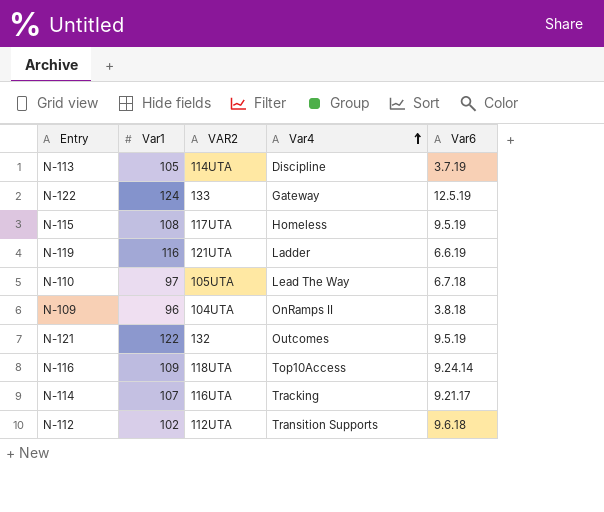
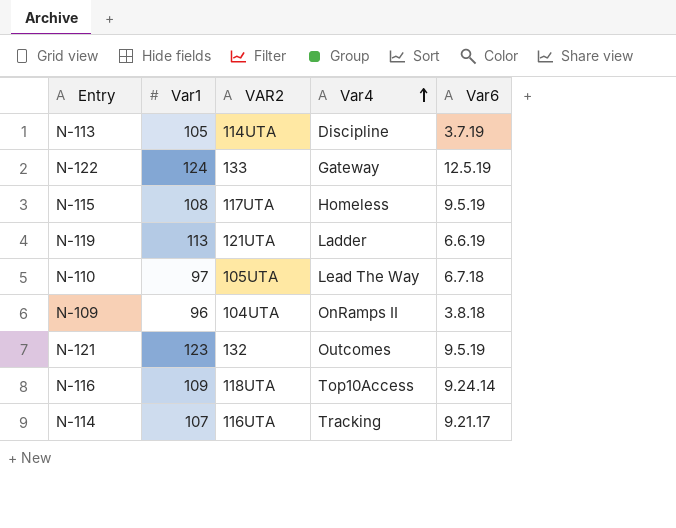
row N-112: 102 | 112UTA | Transition Supports | 9.6.18 -> none
N-119 | Var1: 116 -> 113
N-121 | Var1: 122 -> 123

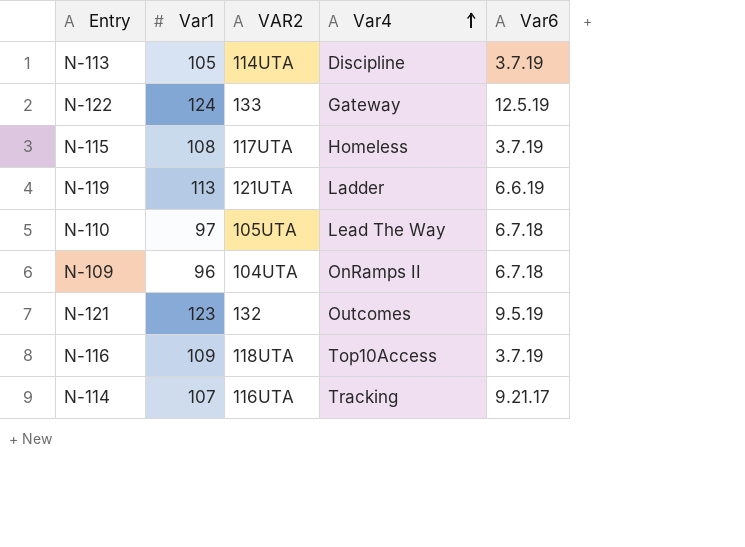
N-115 | Var6: 9.5.19 -> 3.7.19
N-109 | Var6: 3.8.18 -> 6.7.18
N-116 | Var6: 9.24.14 -> 3.7.19

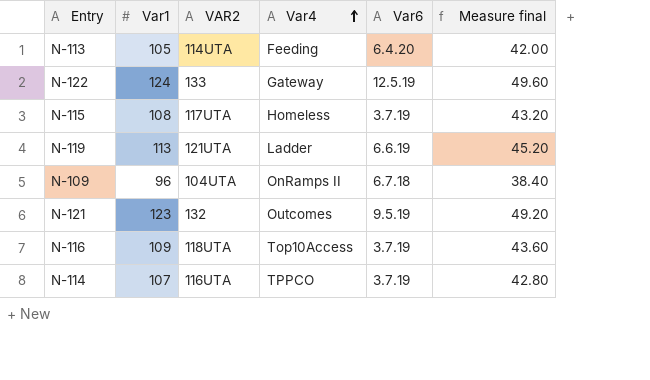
column Measure final | formula: none -> [Var1] * 0.4
row N-110: 97 | 105UTA | Lead The Way | 6.7.18 -> none
N-113 | Var4: Discipline -> Feeding
N-113 | Var6: 3.7.19 -> 6.4.20
N-114 | Var4: Tracking -> TPPCO
N-114 | Var6: 9.21.17 -> 3.7.19

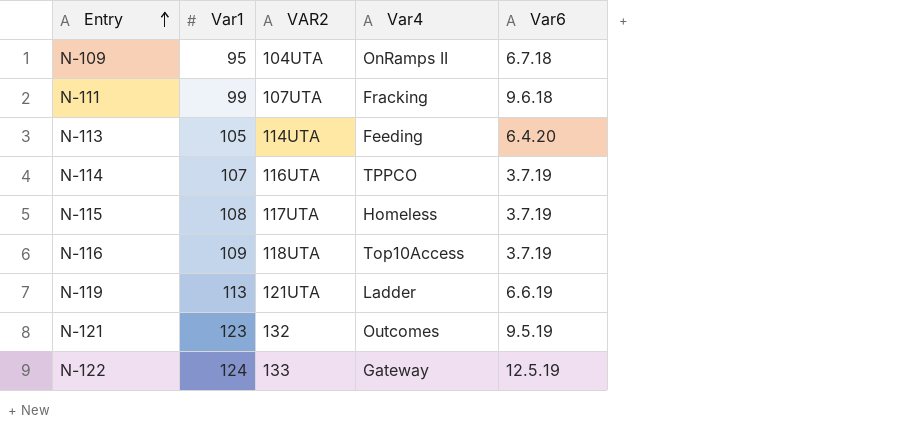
row order: Var4 ascending -> Entry ascending
column Measure final | formula: [Var1] * 0.4 -> none
N-109 | Var1: 96 -> 95
row N-111: none -> 99 | 107UTA | Fracking | 9.6.18

